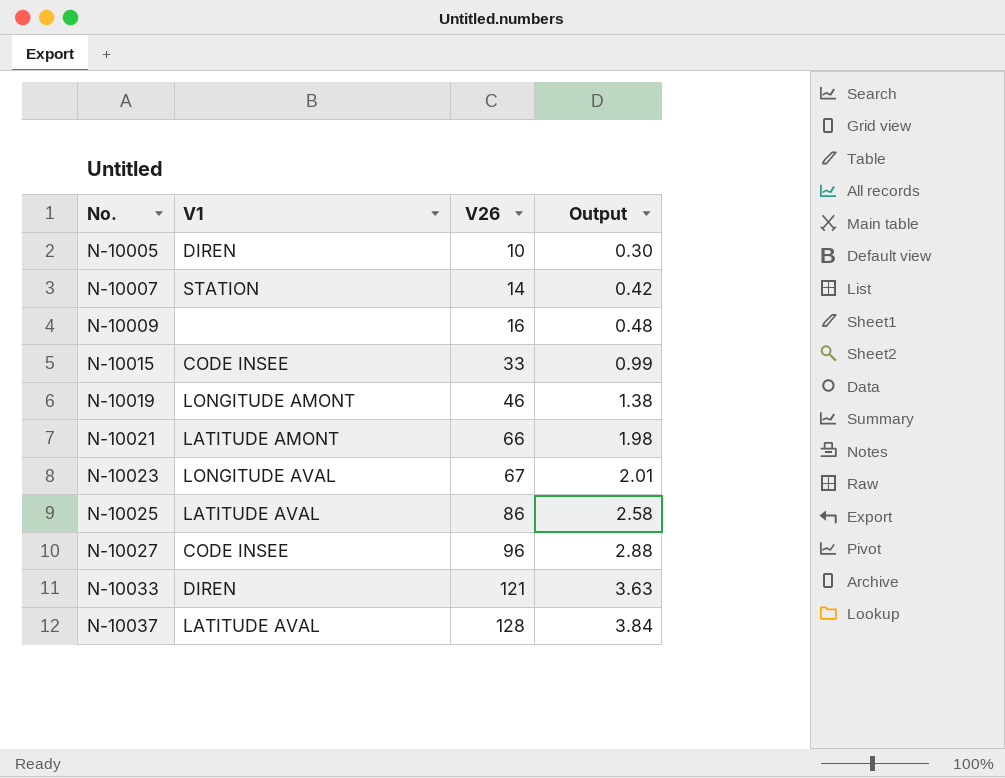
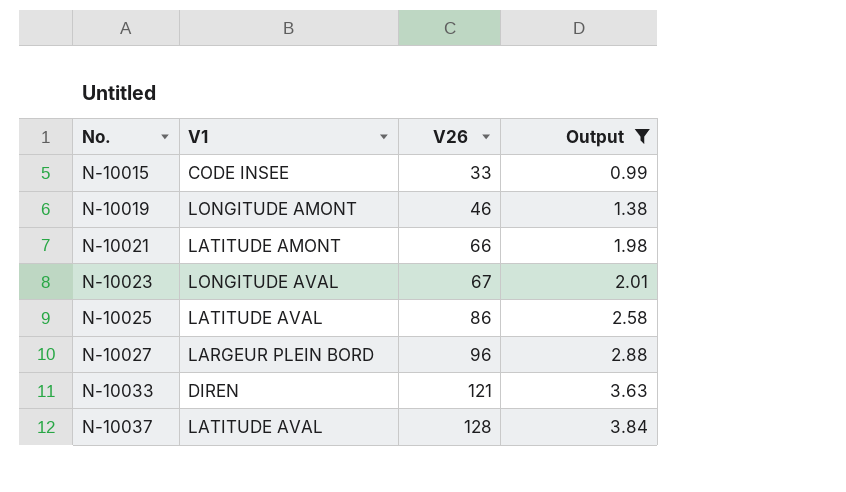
filter: none -> Output >= 0.99
N-10027 | V1: CODE INSEE -> LARGEUR PLEIN BORD

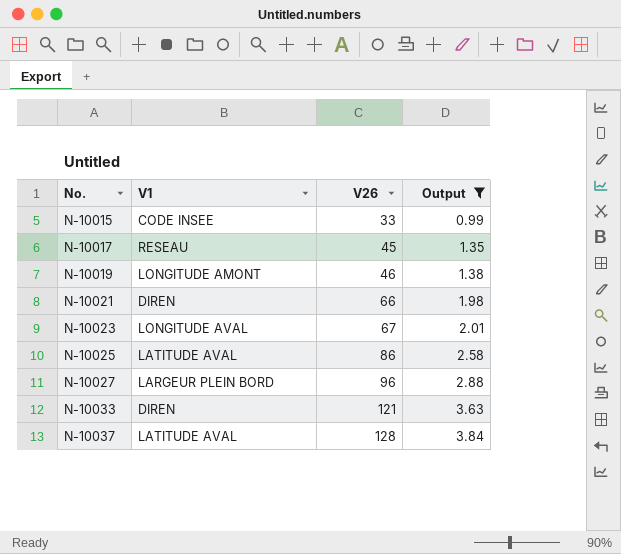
row N-10017: none -> RESEAU | 45 | 1.35
N-10021 | V1: LATITUDE AMONT -> DIREN

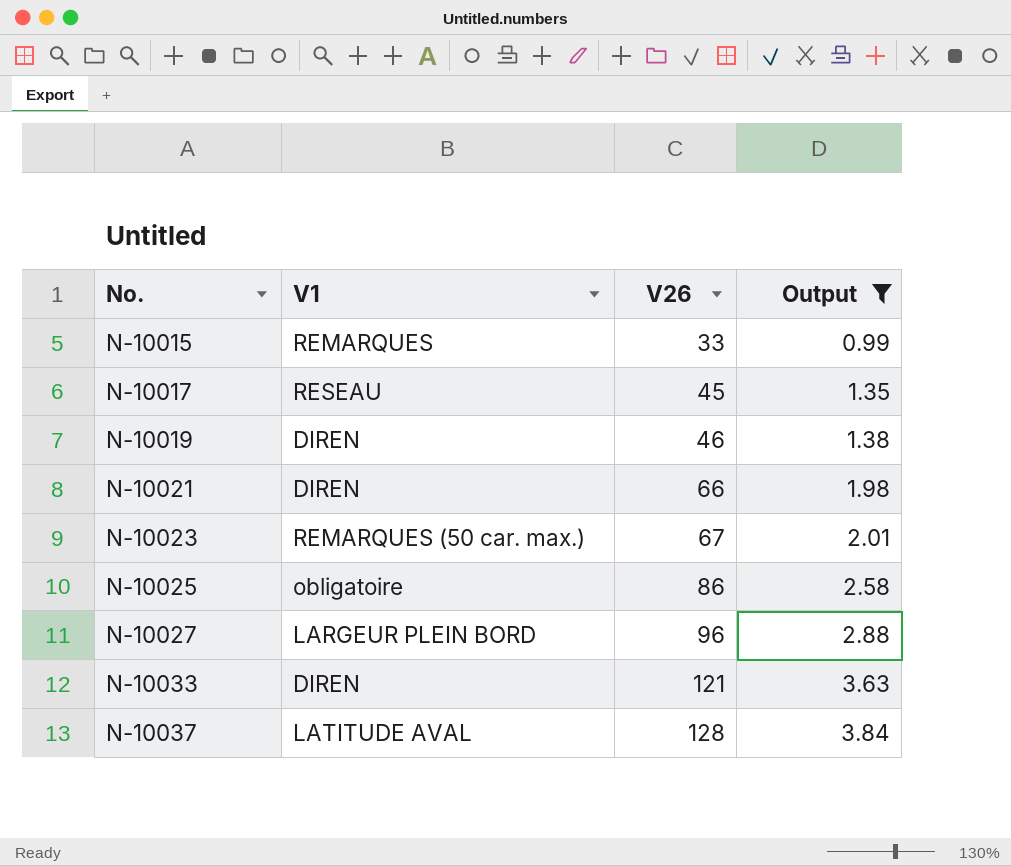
N-10015 | V1: CODE INSEE -> REMARQUES
N-10019 | V1: LONGITUDE AMONT -> DIREN
N-10023 | V1: LONGITUDE AVAL -> REMARQUES (50 car. max.)
N-10025 | V1: LATITUDE AVAL -> obligatoire

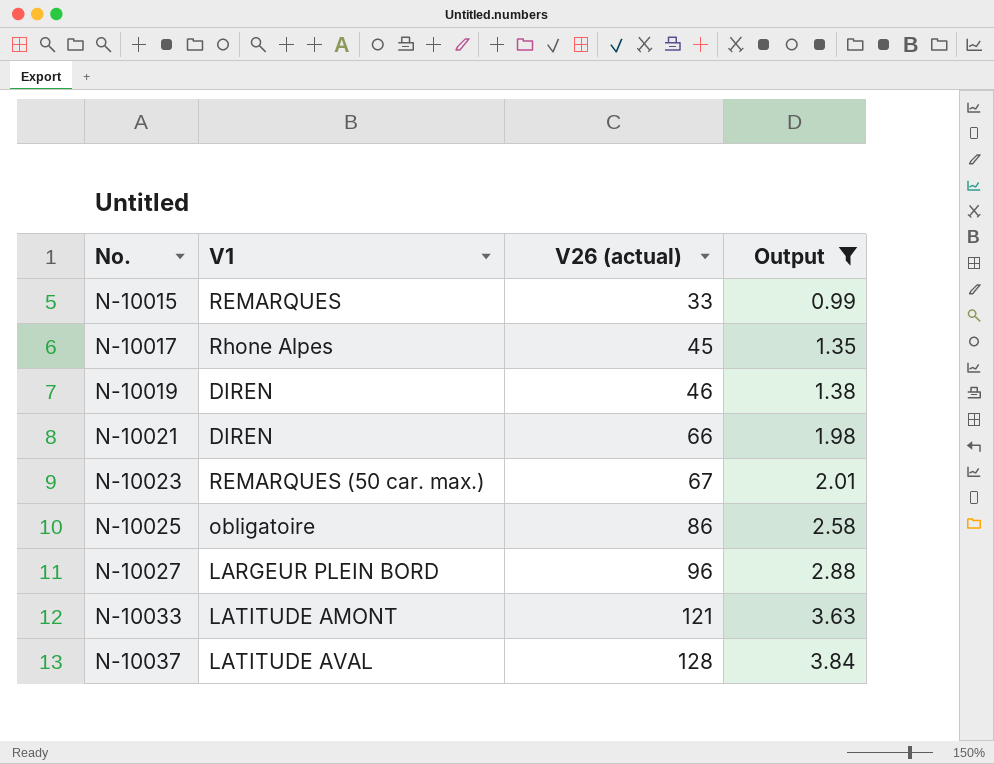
column name: V26 -> V26 (actual)
N-10017 | V1: RESEAU -> Rhone Alpes
N-10033 | V1: DIREN -> LATITUDE AMONT

